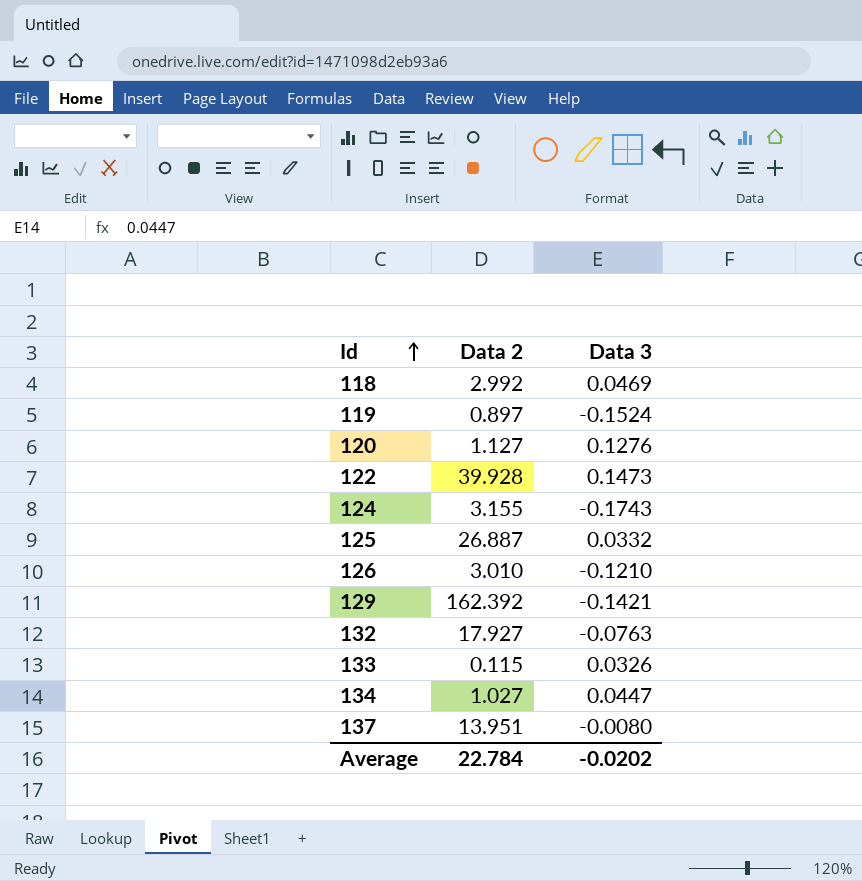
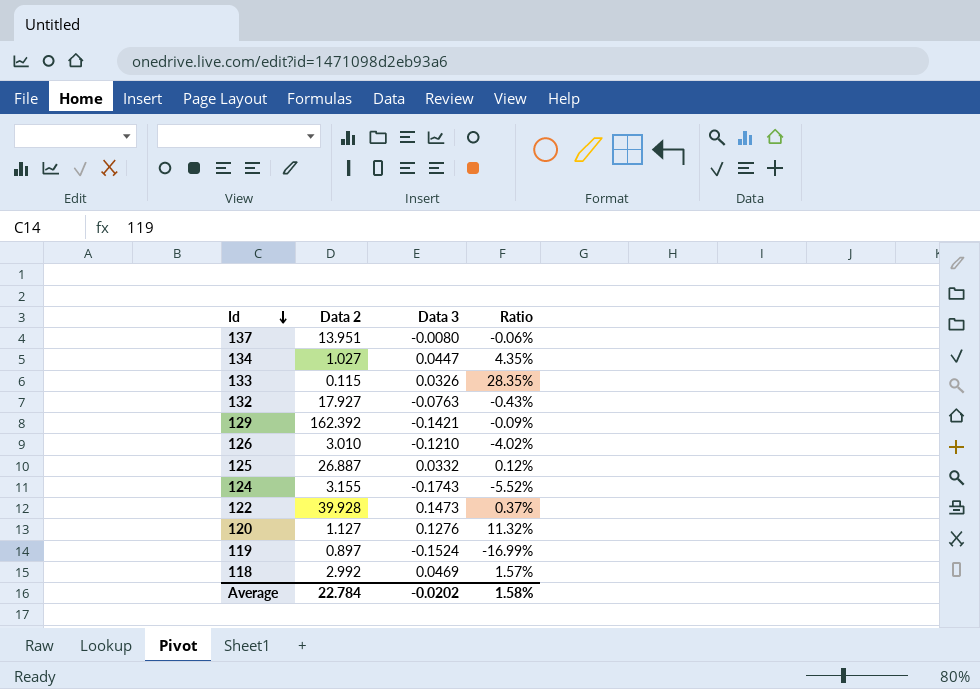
row order: Id ascending -> Id descending
column Ratio | formula: none -> [Data 3] / [Data 2]

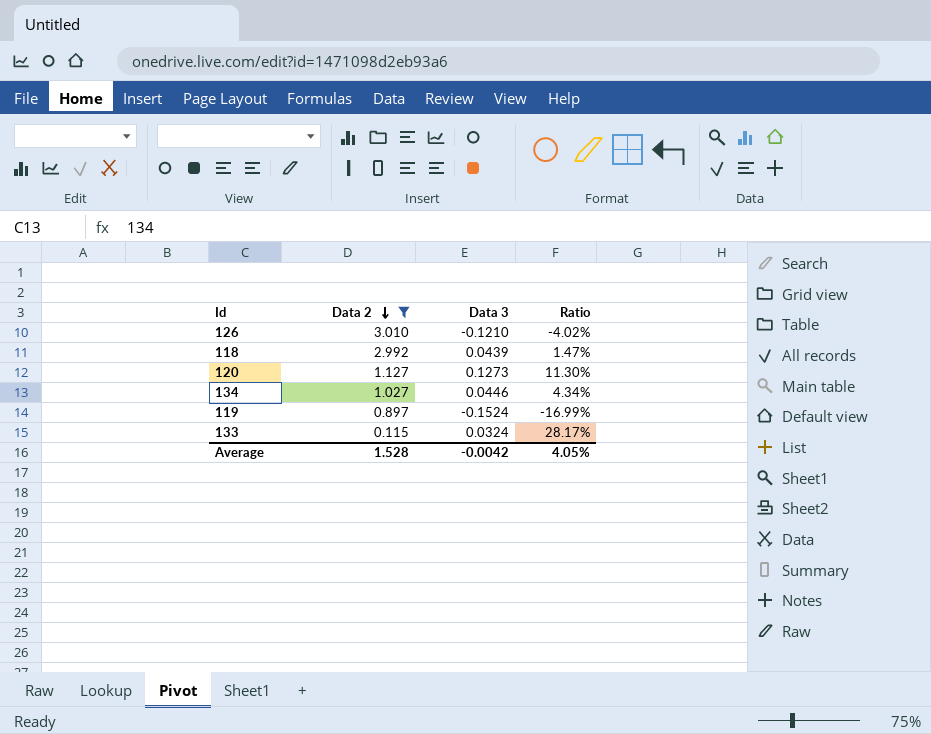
filter: none -> Data 2 <= 3.010
row order: Id descending -> Data 2 descending
118 | Data 3: 0.0469 -> 0.0439
118 | Ratio: 1.57% -> 1.47%
120 | Data 3: 0.1276 -> 0.1273
120 | Ratio: 11.32% -> 11.30%
134 | Data 3: 0.0447 -> 0.0446
134 | Ratio: 4.35% -> 4.34%
133 | Data 3: 0.0326 -> 0.0324
133 | Ratio: 28.35% -> 28.17%
Average | Data 2: 22.784 -> 1.528
Average | Data 3: -0.0202 -> -0.0042
Average | Ratio: 1.58% -> 4.05%

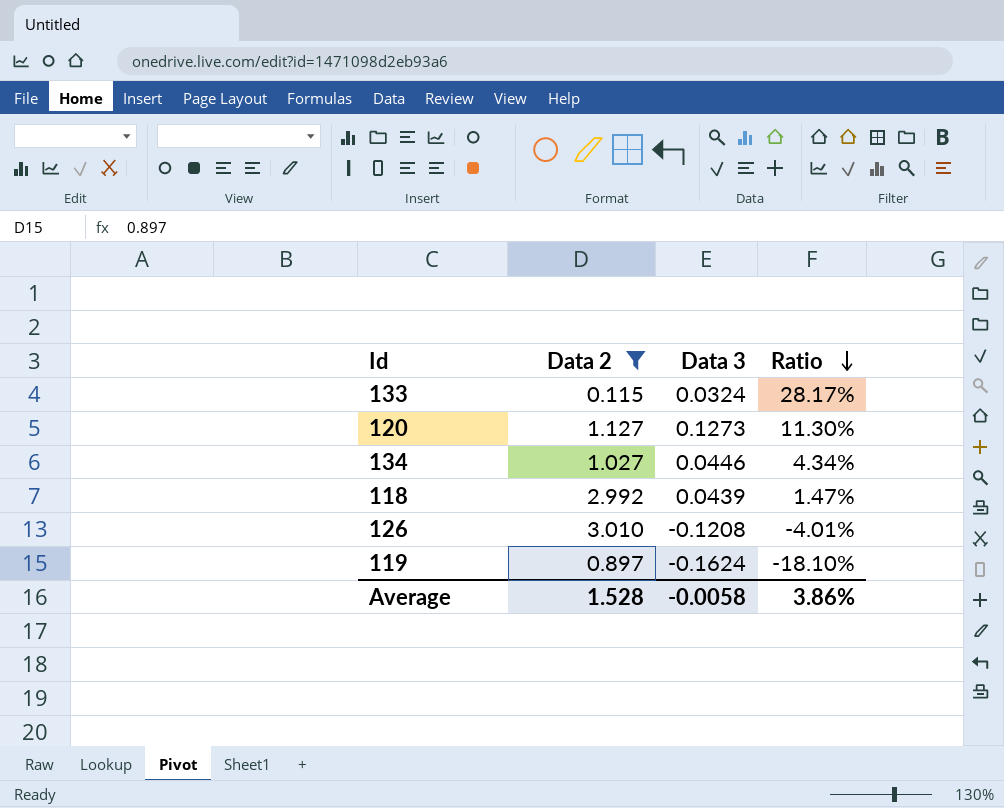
row order: Data 2 descending -> Ratio descending
126 | Data 3: -0.1210 -> -0.1208
126 | Ratio: -4.02% -> -4.01%
119 | Data 3: -0.1524 -> -0.1624
119 | Ratio: -16.99% -> -18.10%
Average | Data 3: -0.0042 -> -0.0058
Average | Ratio: 4.05% -> 3.86%

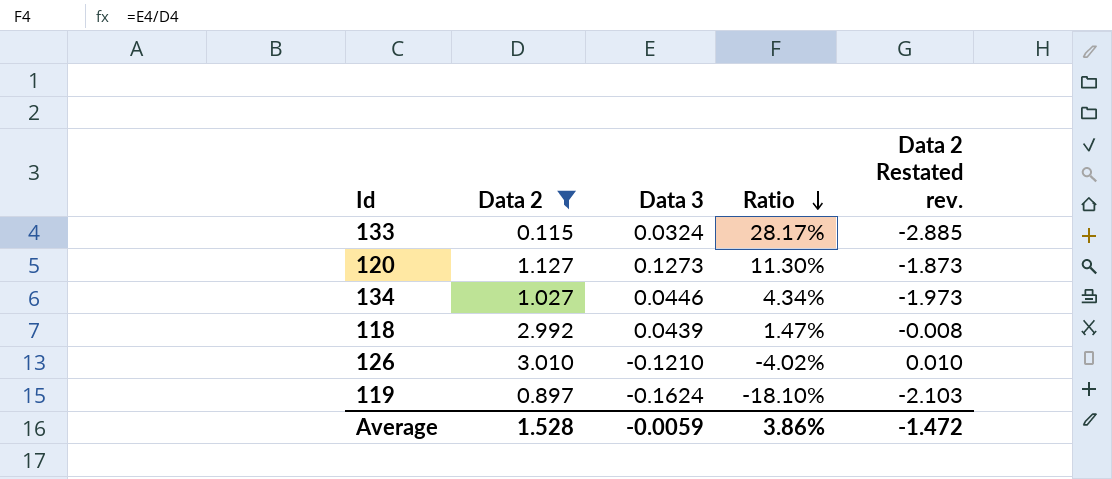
column Data 2 Restated rev. | formula: none -> [Data 2] - 3
126 | Data 3: -0.1208 -> -0.1210
126 | Ratio: -4.01% -> -4.02%
Average | Data 3: -0.0058 -> -0.0059

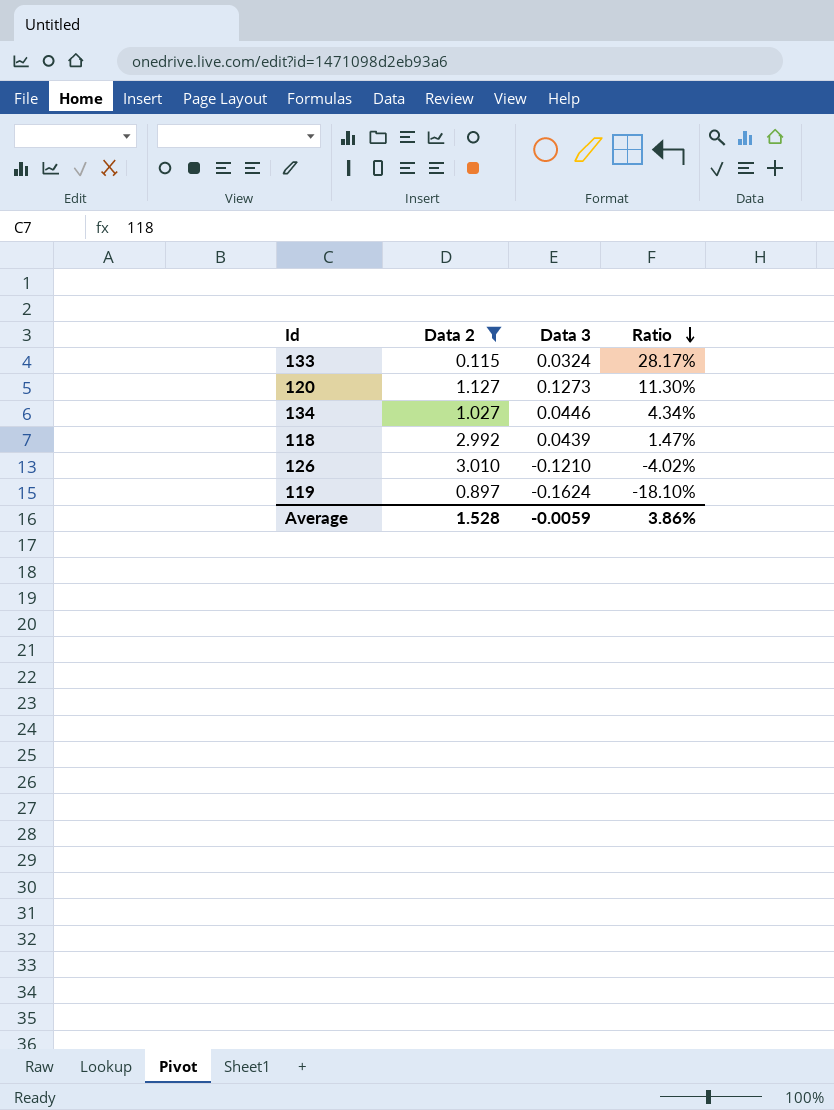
column Data 2 Restated rev. | formula: [Data 2] - 3 -> none

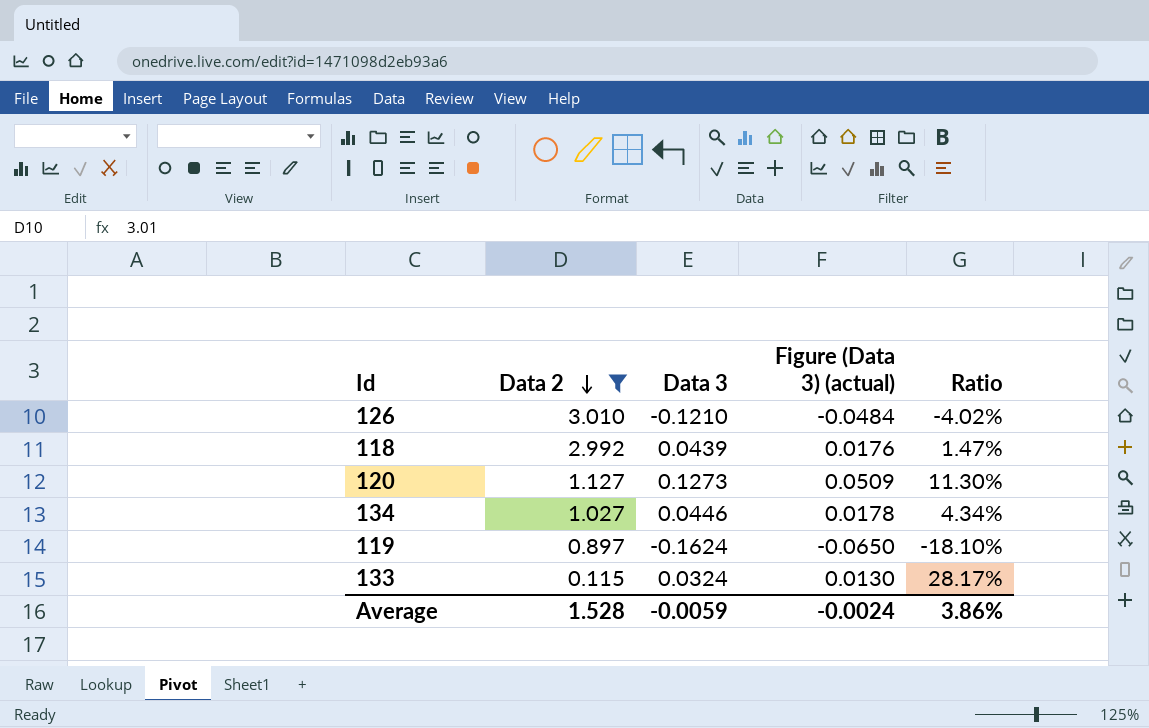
row order: Ratio descending -> Data 2 descending
column Figure (Data 3) (actual) | formula: none -> [Data 3] * 0.4

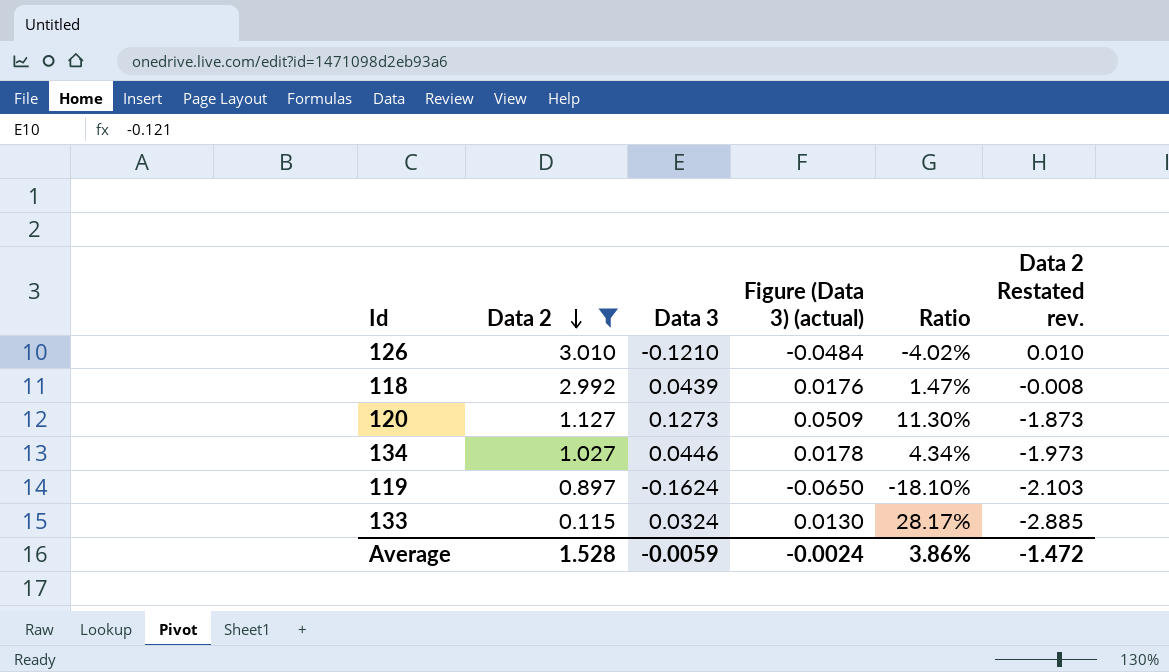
column Data 2 Restated rev. | formula: none -> [Data 2] - 3

